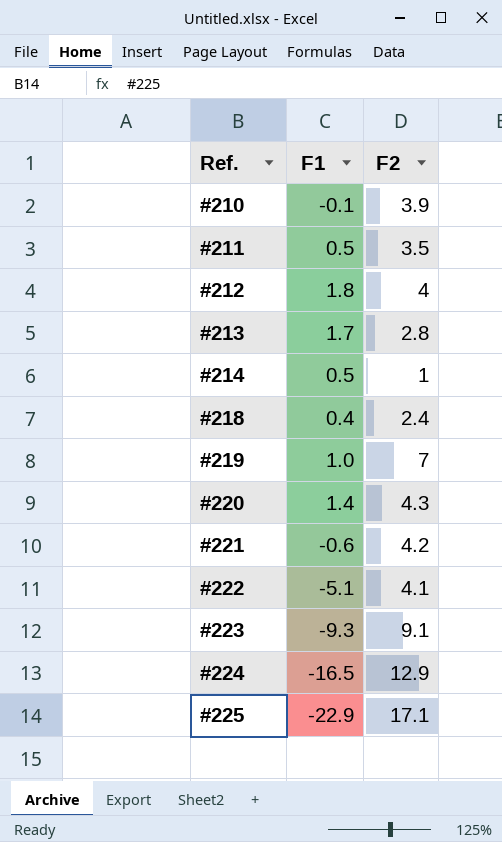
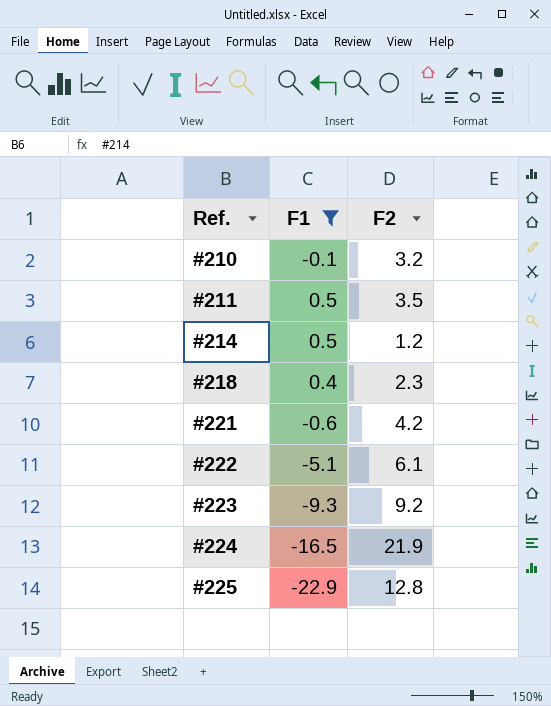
filter: none -> F1 <= 0.5
#210 | F2: 3.9 -> 3.2
#214 | F2: 1 -> 1.2
#218 | F2: 2.4 -> 2.3
#222 | F2: 4.1 -> 6.1
#223 | F2: 9.1 -> 9.2
#224 | F2: 12.9 -> 21.9
#225 | F2: 17.1 -> 12.8

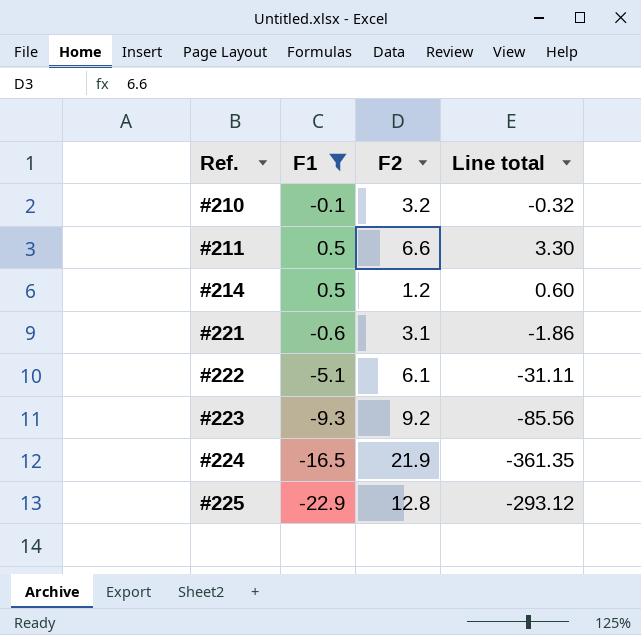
column Line total | formula: none -> [F1] * [F2]
row #218: 0.4 | 2.3 -> none
#211 | F2: 3.5 -> 6.6
#221 | F2: 4.2 -> 3.1

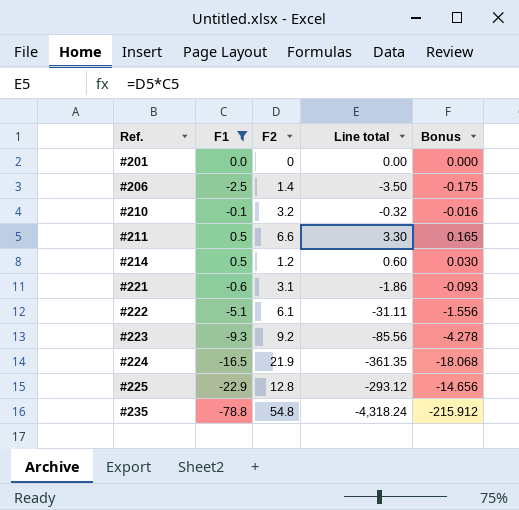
column Bonus | formula: none -> [Line total] * 0.05
row #201: none -> 0.0 | 0 | 0.00 | 0.000
row #206: none -> -2.5 | 1.4 | -3.50 | -0.175
row #235: none -> -78.8 | 54.8 | -4,318.24 | -215.912

